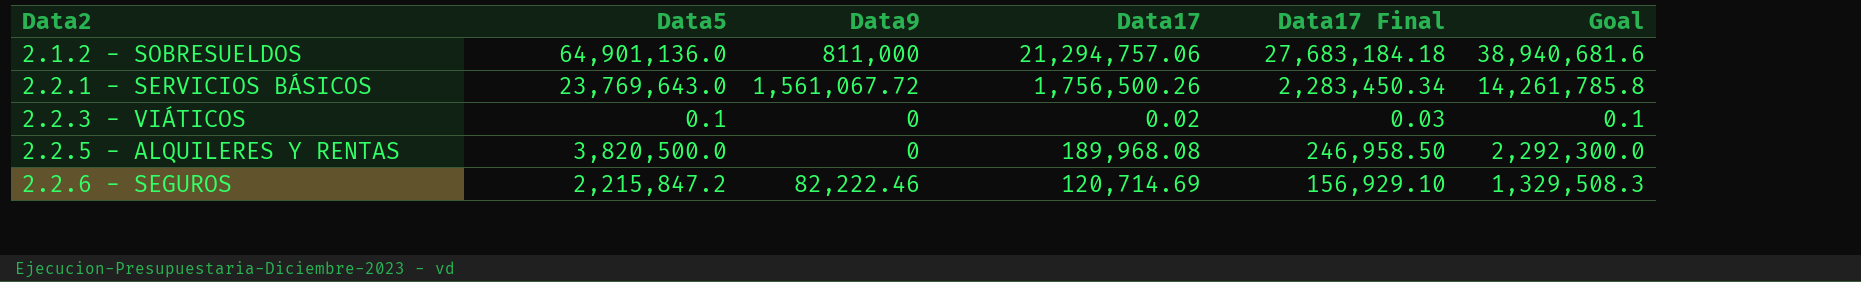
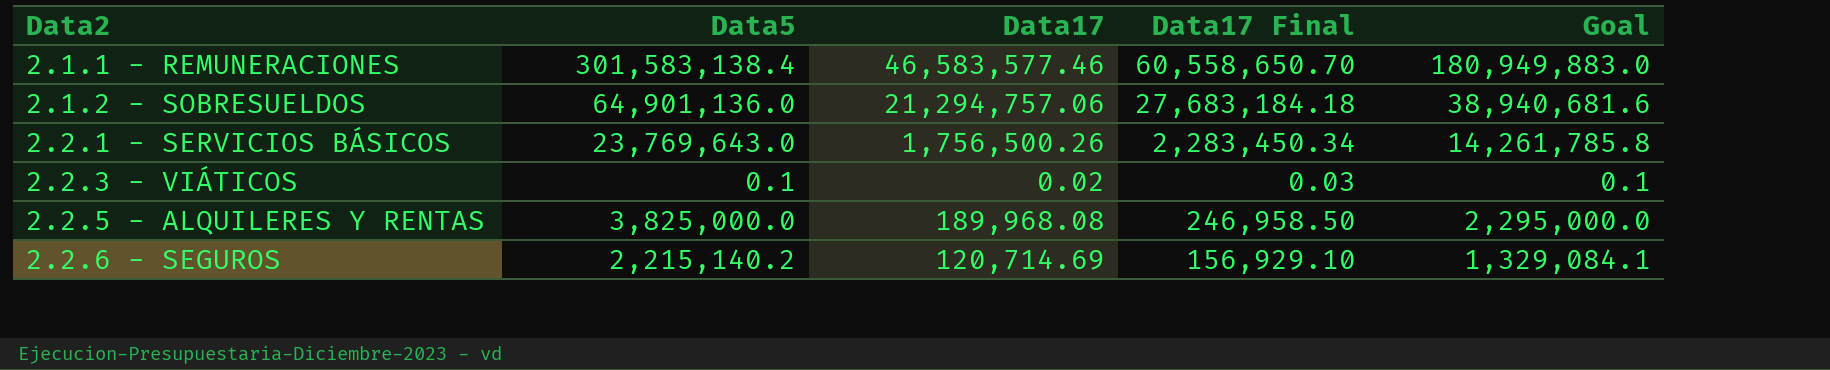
column Data9 | position: 3 -> none
row 2.1.1 - REMUNERACIONES: none -> 301,583,138.4 | 46,583,577.46 | 60,558,650.70 | 180,949,883.0
2.2.5 - ALQUILERES Y RENTAS | Data5: 3,820,500.0 -> 3,825,000.0
2.2.5 - ALQUILERES Y RENTAS | Goal: 2,292,300.0 -> 2,295,000.0
2.2.6 - SEGUROS | Data5: 2,215,847.2 -> 2,215,140.2
2.2.6 - SEGUROS | Goal: 1,329,508.3 -> 1,329,084.1

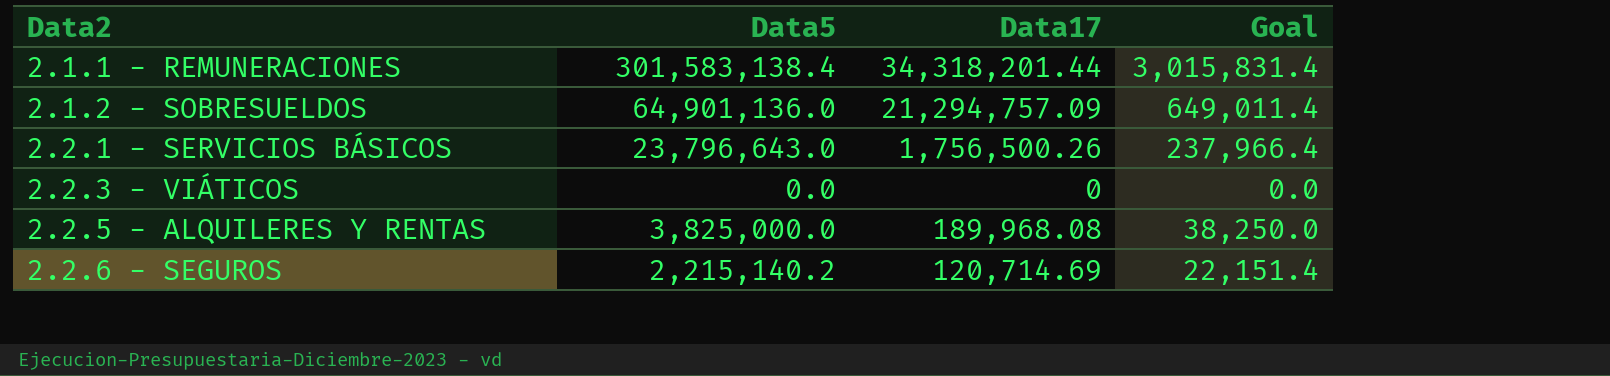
column Data17 Final | formula: [Data17] * 1.3 -> none
column Goal | formula: [Data5] * 0.6 -> [Data5] * 0.01
2.1.1 - REMUNERACIONES | Data17: 46,583,577.46 -> 34,318,201.44
2.1.2 - SOBRESUELDOS | Data17: 21,294,757.06 -> 21,294,757.09
2.2.1 - SERVICIOS BÁSICOS | Data5: 23,769,643.0 -> 23,796,643.0
2.2.3 - VIÁTICOS | Data5: 0.1 -> 0.0
2.2.3 - VIÁTICOS | Data17: 0.02 -> 0

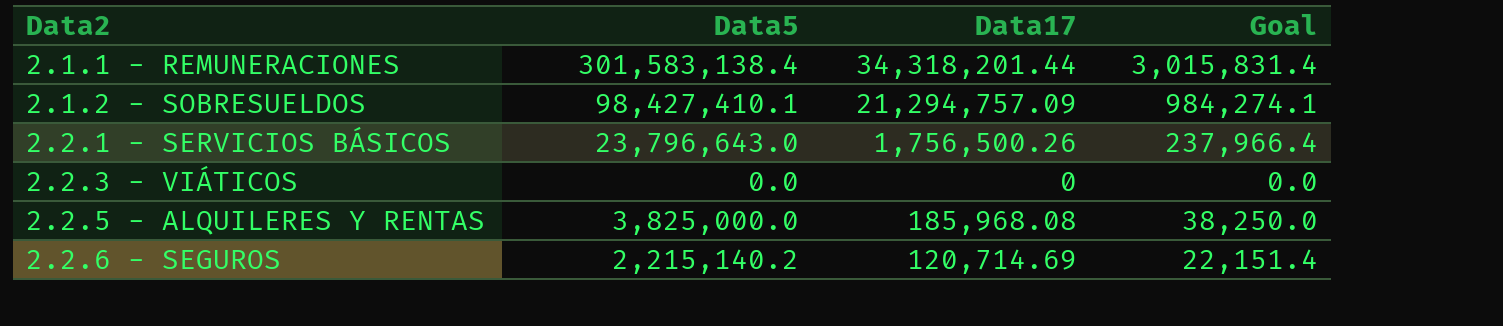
2.1.2 - SOBRESUELDOS | Data5: 64,901,136.0 -> 98,427,410.1
2.1.2 - SOBRESUELDOS | Goal: 649,011.4 -> 984,274.1
2.2.5 - ALQUILERES Y RENTAS | Data17: 189,968.08 -> 185,968.08

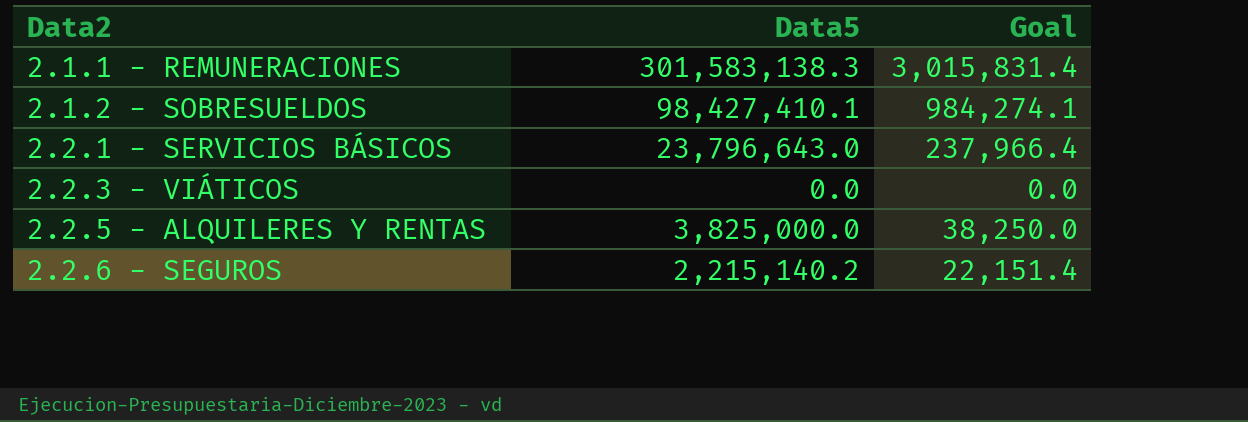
column Data17 | position: 3 -> none
2.1.1 - REMUNERACIONES | Data5: 301,583,138.4 -> 301,583,138.3

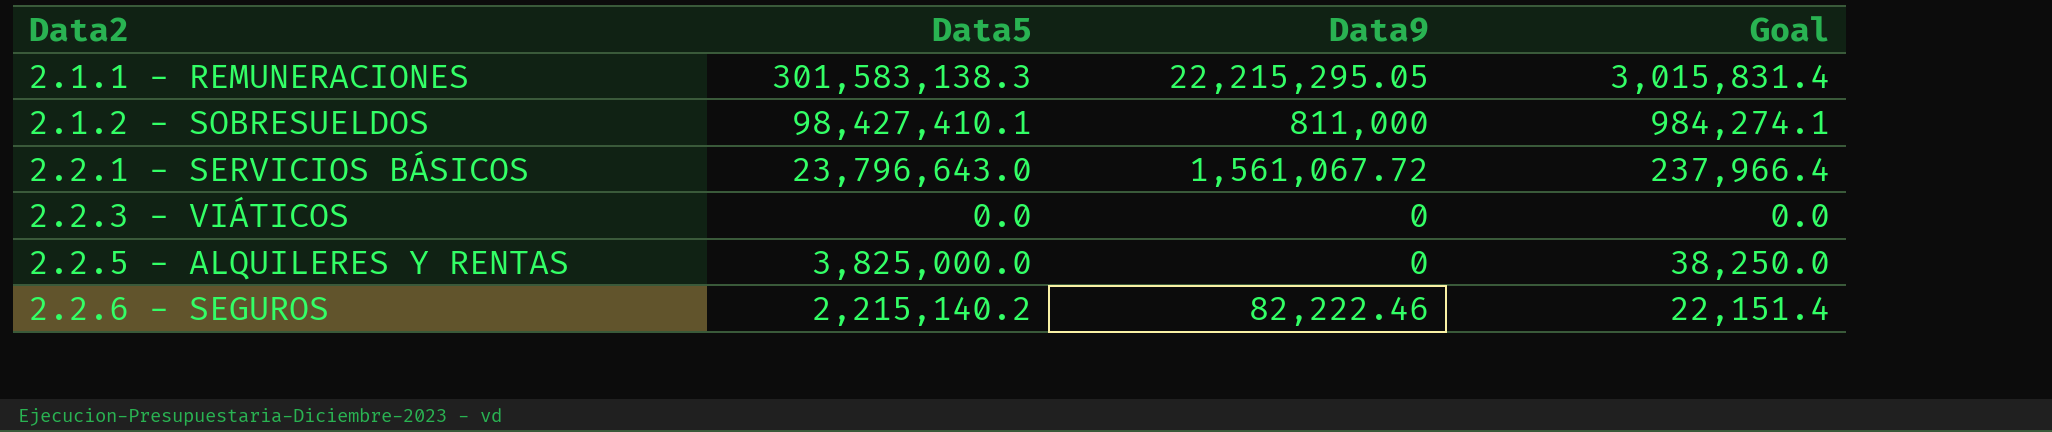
column Data9 | position: none -> 3

